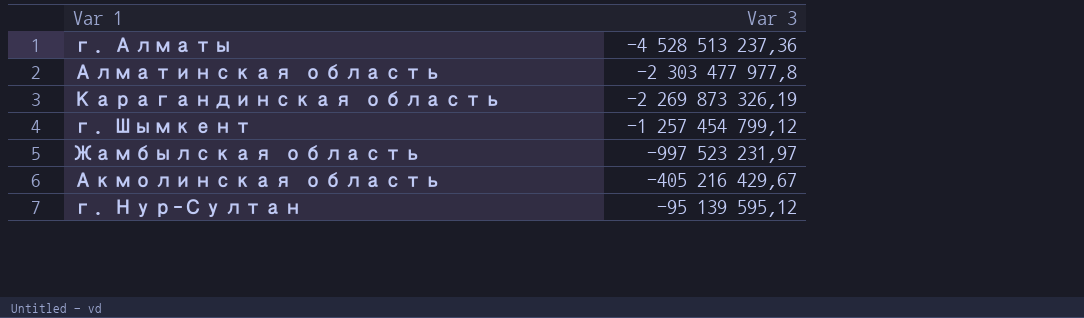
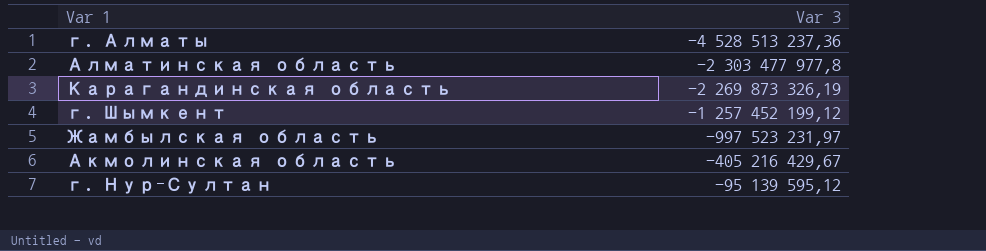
г. Шымкент | Var 3: -1 257 454 799,12 -> -1 257 452 199,12

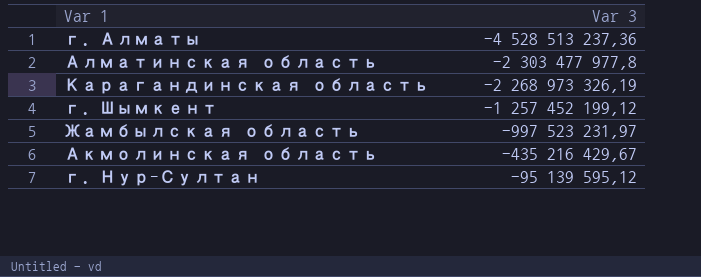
Карагандинская область | Var 3: -2 269 873 326,19 -> -2 268 973 326,19
Акмолинская область | Var 3: -405 216 429,67 -> -435 216 429,67

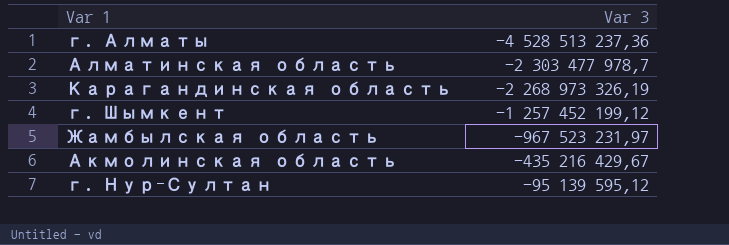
Алматинская область | Var 3: -2 303 477 977,8 -> -2 303 477 978,7
Жамбылская область | Var 3: -997 523 231,97 -> -967 523 231,97

